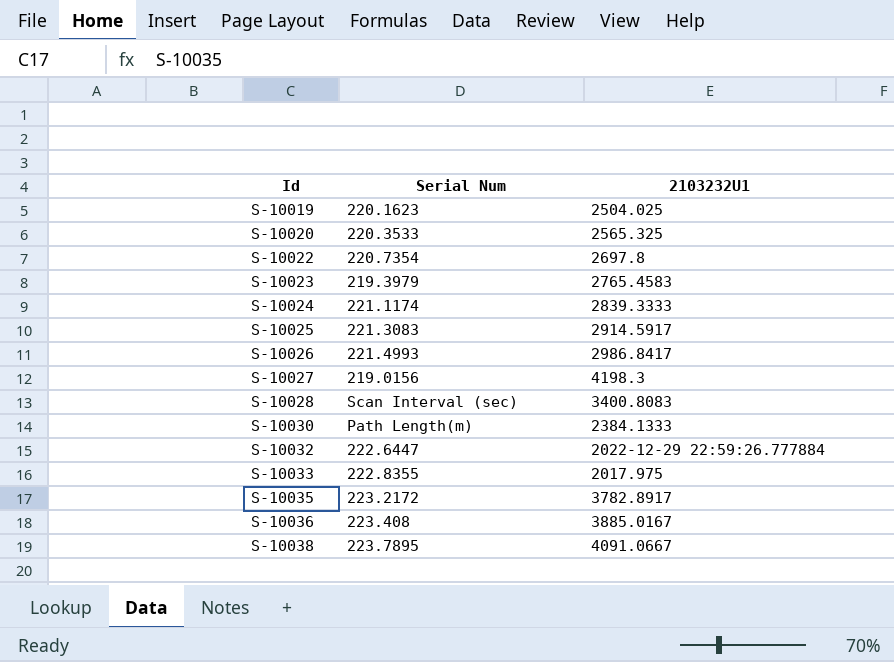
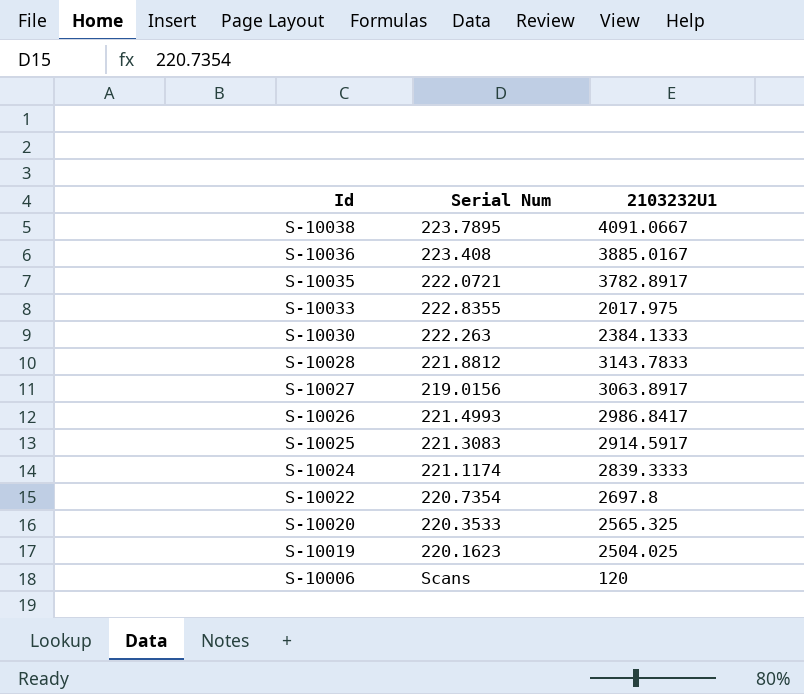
row order: Id ascending -> Id descending
row S-10023: 219.3979 | 2765.4583 -> none
row S-10032: 222.6447 | 2022-12-29 22:59:26.777884 -> none
S-10035 | Serial Num: 223.2172 -> 222.0721
S-10030 | Serial Num: Path Length(m) -> 222.263
S-10028 | Serial Num: Scan Interval (sec) -> 221.8812
S-10028 | 2103232U1: 3400.8083 -> 3143.7833
S-10027 | 2103232U1: 4198.3 -> 3063.8917
row S-10006: none -> Scans | 120

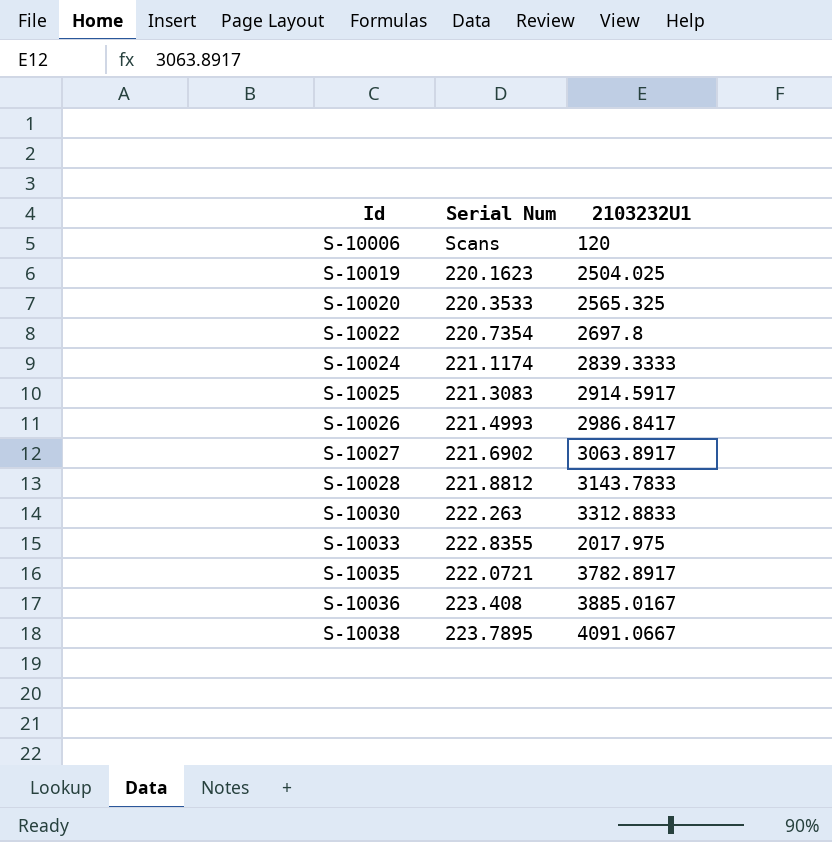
row order: Id descending -> Id ascending
S-10027 | Serial Num: 219.0156 -> 221.6902
S-10030 | 2103232U1: 2384.1333 -> 3312.8833

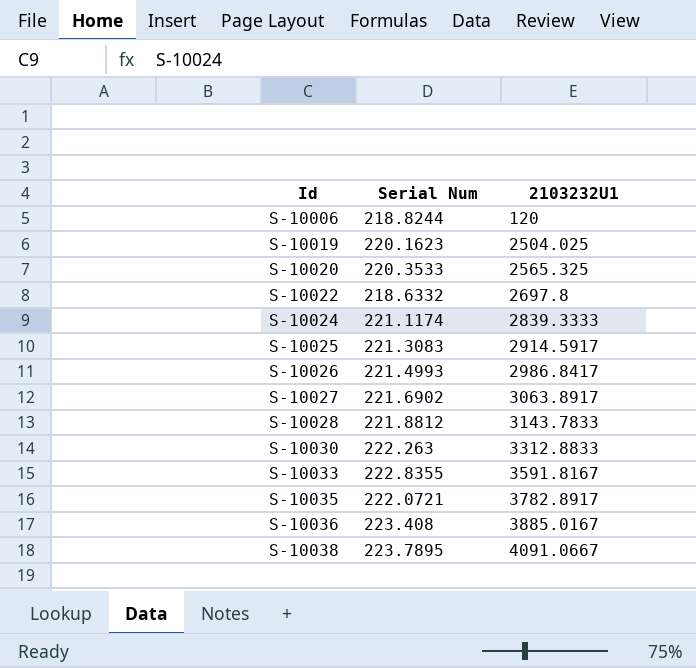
S-10006 | Serial Num: Scans -> 218.8244
S-10022 | Serial Num: 220.7354 -> 218.6332
S-10033 | 2103232U1: 2017.975 -> 3591.8167

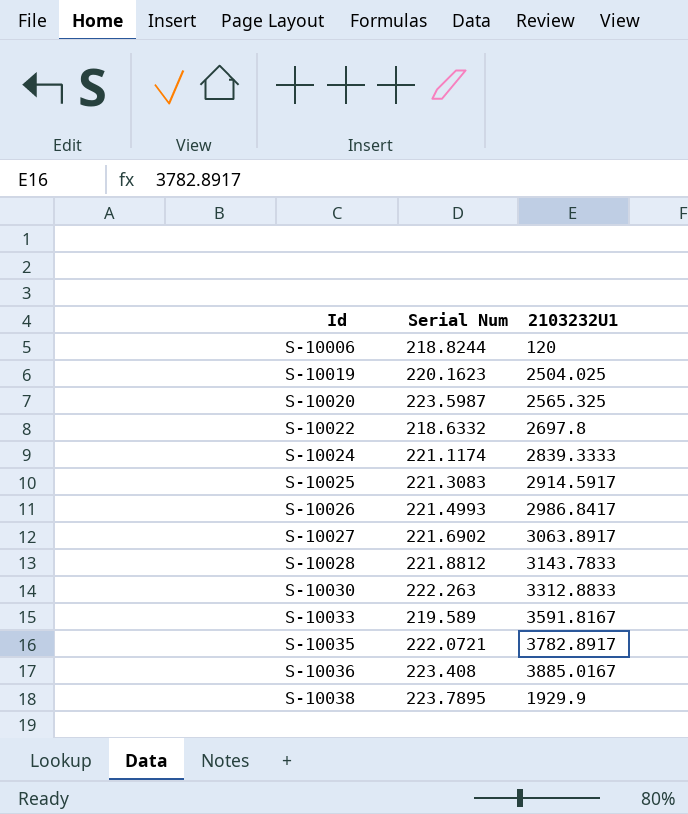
S-10020 | Serial Num: 220.3533 -> 223.5987
S-10033 | Serial Num: 222.8355 -> 219.589
S-10038 | 2103232U1: 4091.0667 -> 1929.9

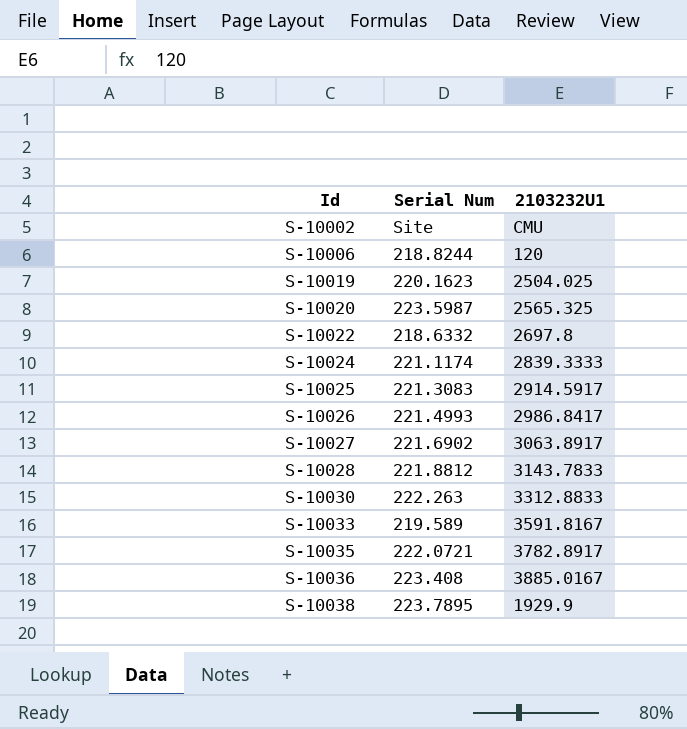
row S-10002: none -> Site | CMU

